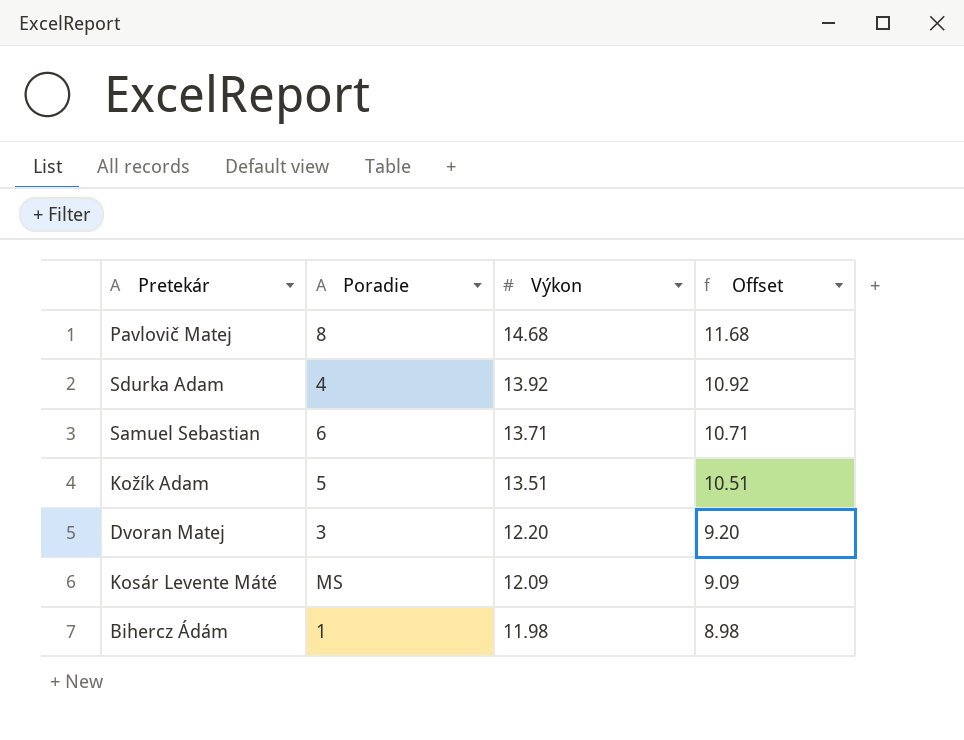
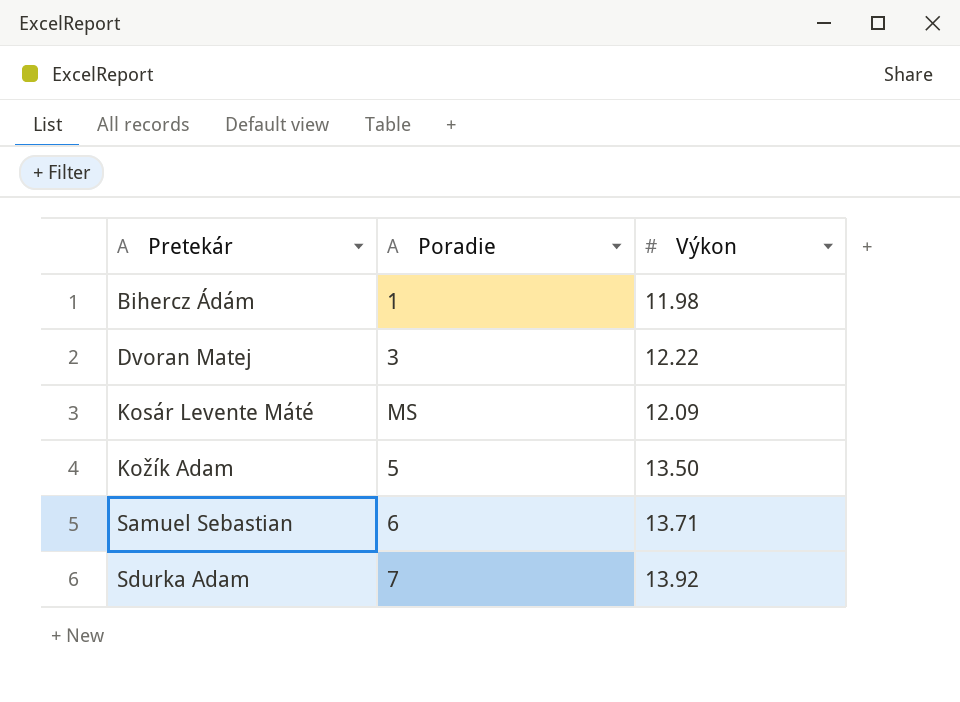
row order: Výkon descending -> Pretekár ascending
column Offset | formula: [Výkon] - 3 -> none
row Pavlovič Matej: 8 | 14.68 | 11.68 -> none
Dvoran Matej | Výkon: 12.20 -> 12.22
Kožík Adam | Výkon: 13.51 -> 13.50
Sdurka Adam | Poradie: 4 -> 7

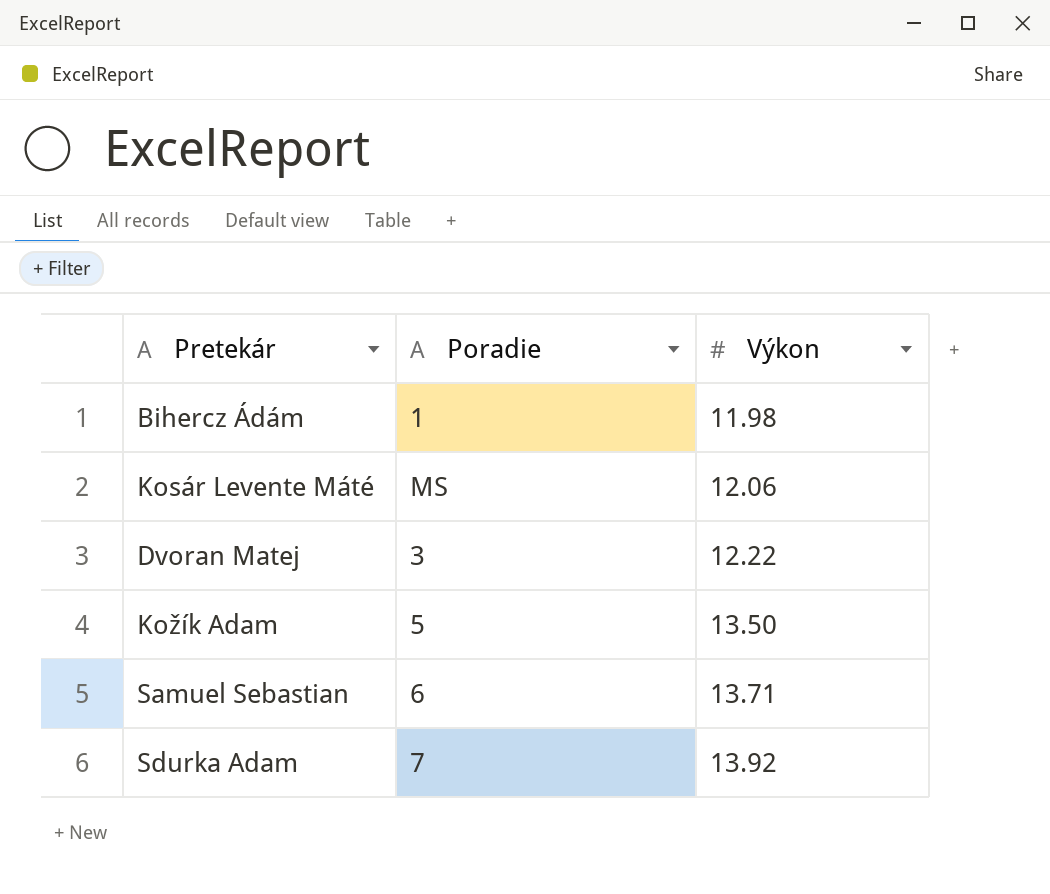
row order: Pretekár ascending -> Výkon ascending
Kosár Levente Máté | Výkon: 12.09 -> 12.06

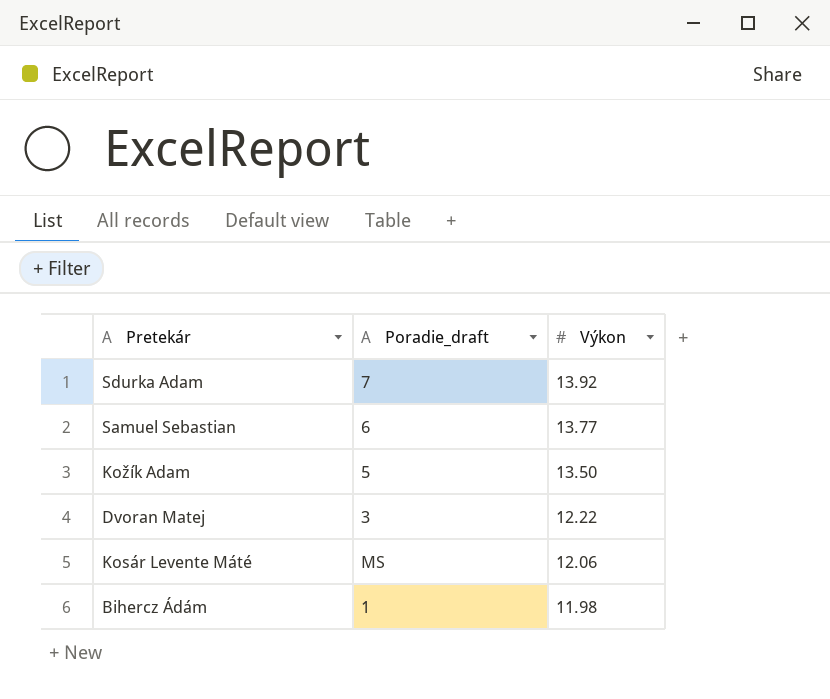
row order: Výkon ascending -> Výkon descending
column name: Poradie -> Poradie_draft
Samuel Sebastian | Výkon: 13.71 -> 13.77

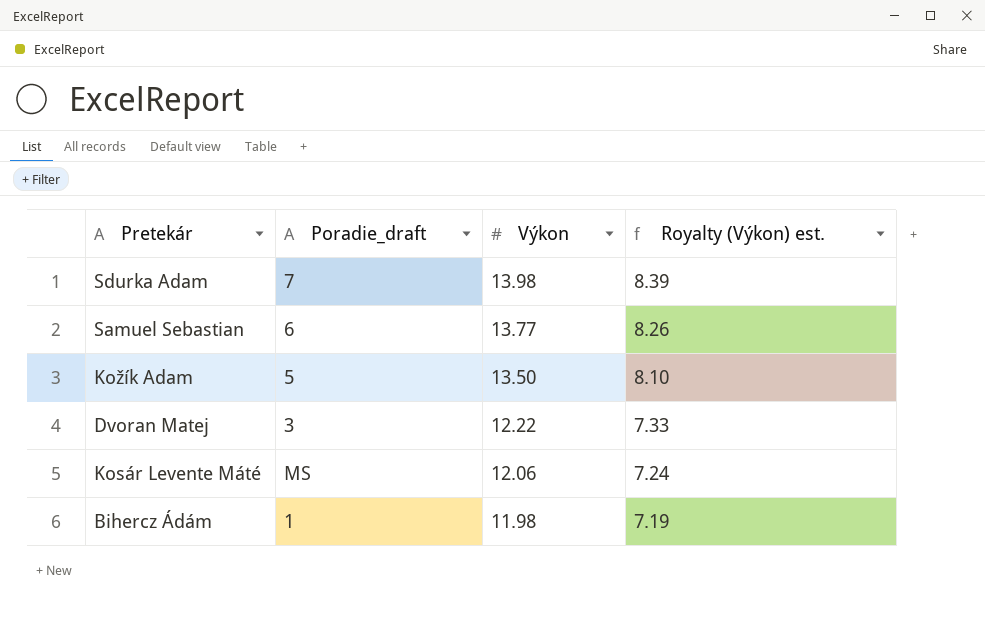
column Royalty (Výkon) est. | formula: none -> [Výkon] * 0.6
Sdurka Adam | Výkon: 13.92 -> 13.98

